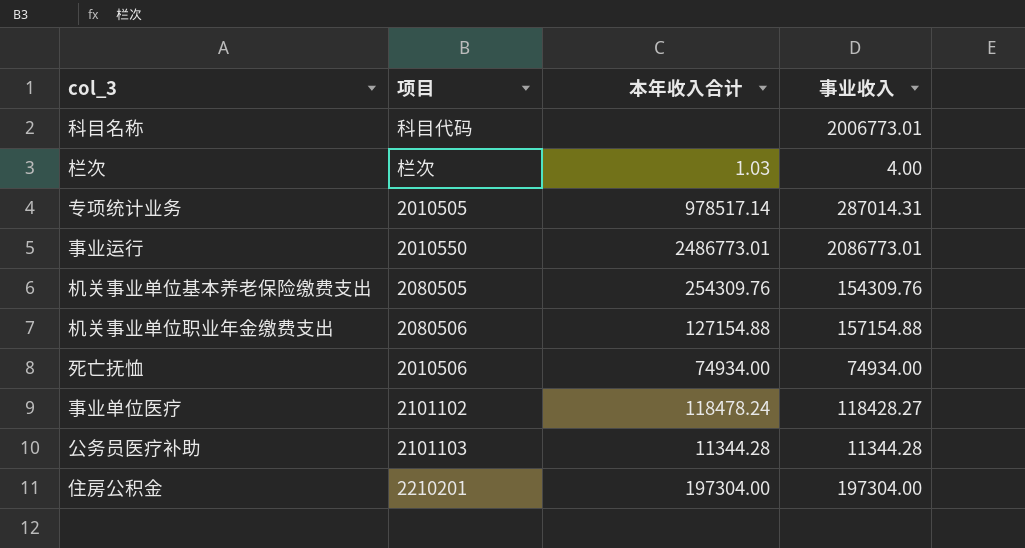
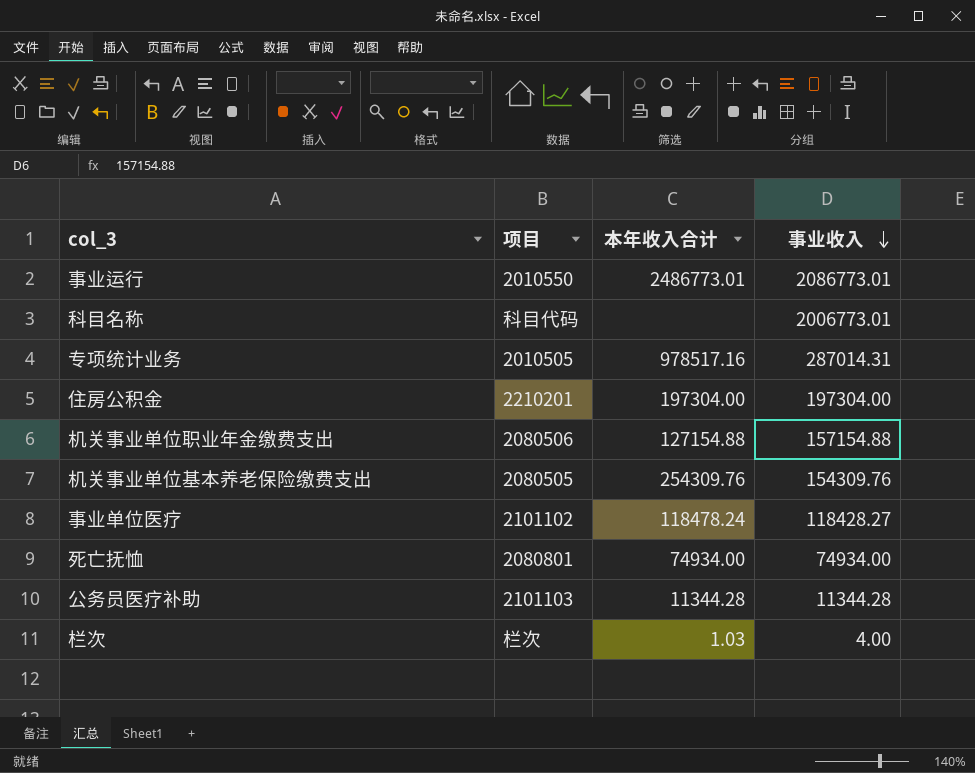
row order: none -> 事业收入 descending
专项统计业务 | 本年收入合计: 978517.14 -> 978517.16
死亡抚恤 | 项目: 2010506 -> 2080801

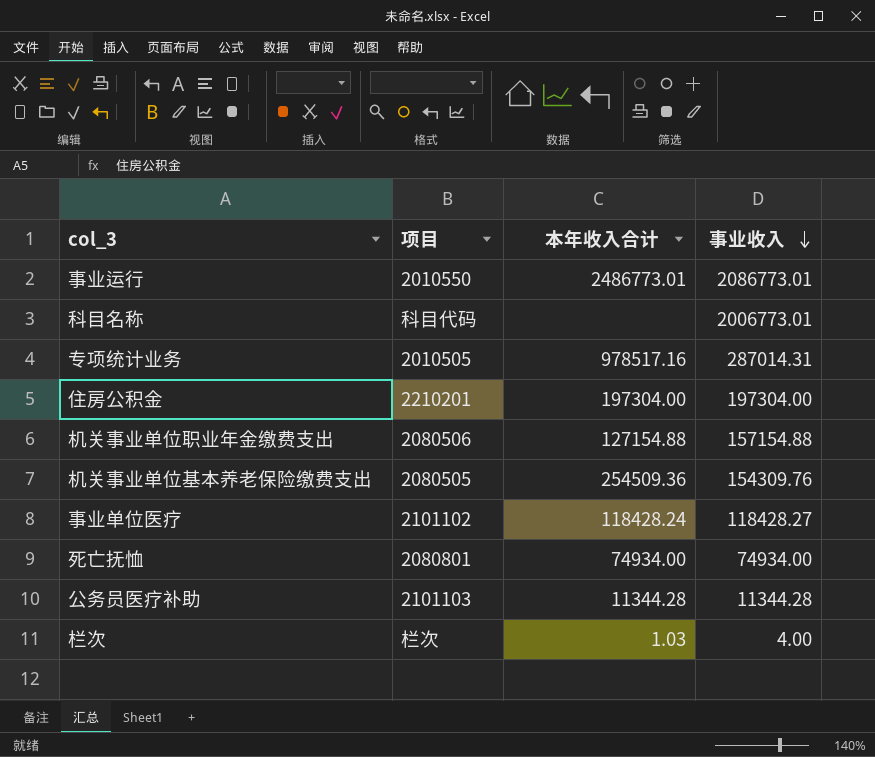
机关事业单位基本养老保险缴费支出 | 本年收入合计: 254309.76 -> 254509.36
事业单位医疗 | 本年收入合计: 118478.24 -> 118428.24

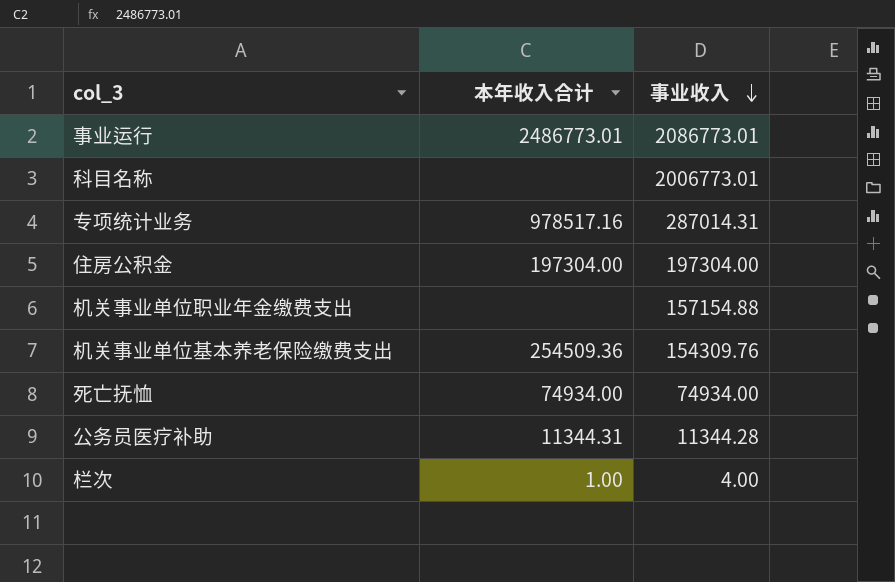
column 项目 | position: 2 -> none
row 事业单位医疗: 2101102 | 118428.24 | 118428.27 -> none
机关事业单位职业年金缴费支出 | 本年收入合计: 127154.88 -> none
公务员医疗补助 | 本年收入合计: 11344.28 -> 11344.31
栏次 | 本年收入合计: 1.03 -> 1.00

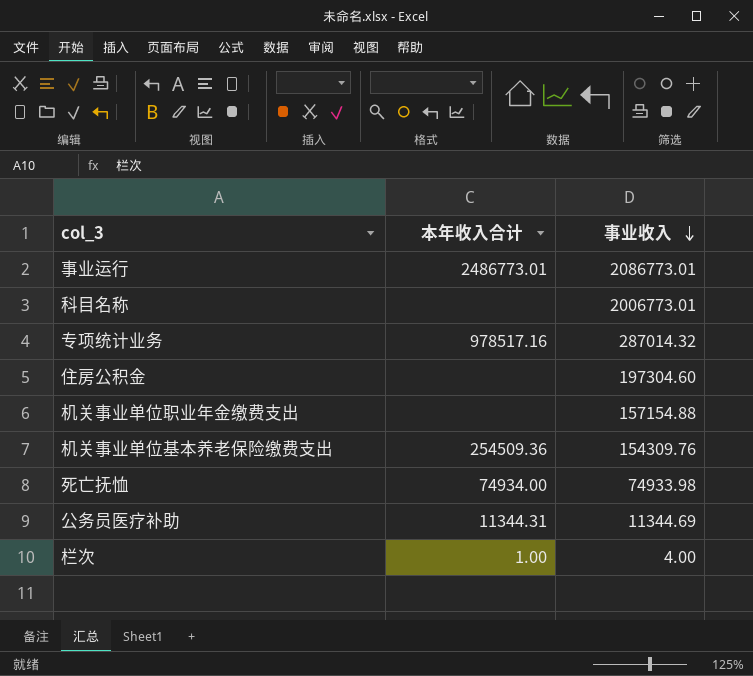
专项统计业务 | 事业收入: 287014.31 -> 287014.32
住房公积金 | 本年收入合计: 197304.00 -> none
住房公积金 | 事业收入: 197304.00 -> 197304.60
死亡抚恤 | 事业收入: 74934.00 -> 74933.98
公务员医疗补助 | 事业收入: 11344.28 -> 11344.69

